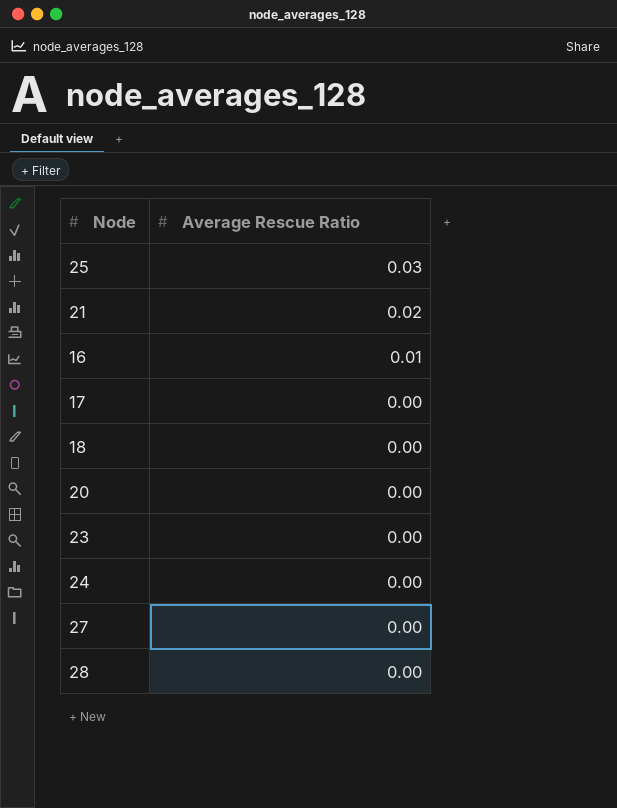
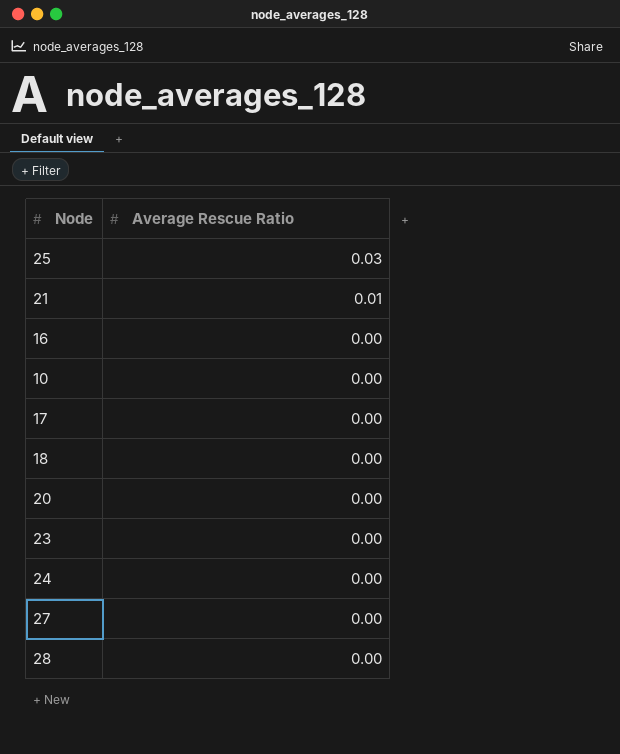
21 | Average Rescue Ratio: 0.02 -> 0.01
16 | Average Rescue Ratio: 0.01 -> 0.00
row 10: none -> 0.00

